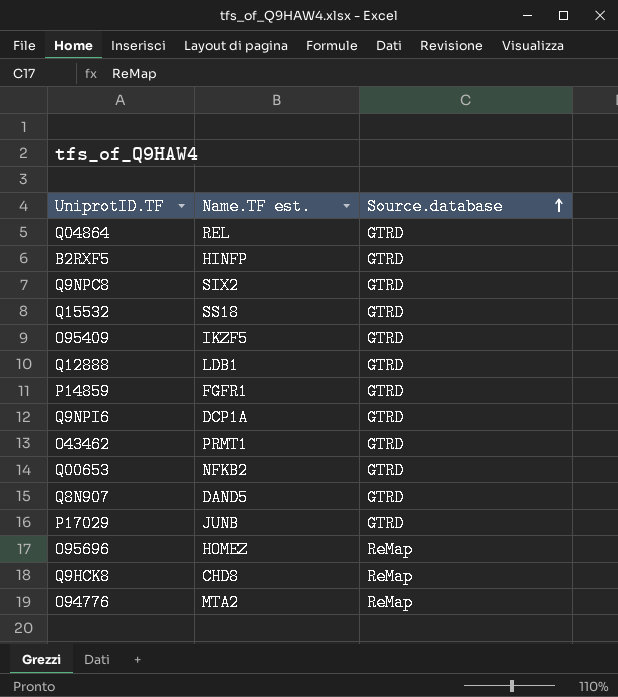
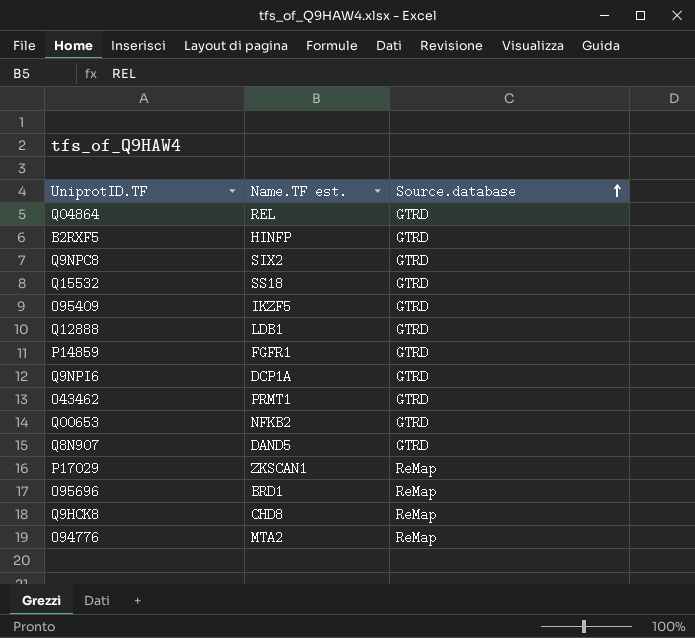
P17029 | Name.TF est.: JUNB -> ZKSCAN1
P17029 | Source.database: GTRD -> ReMap
O95696 | Name.TF est.: HOMEZ -> BRD1

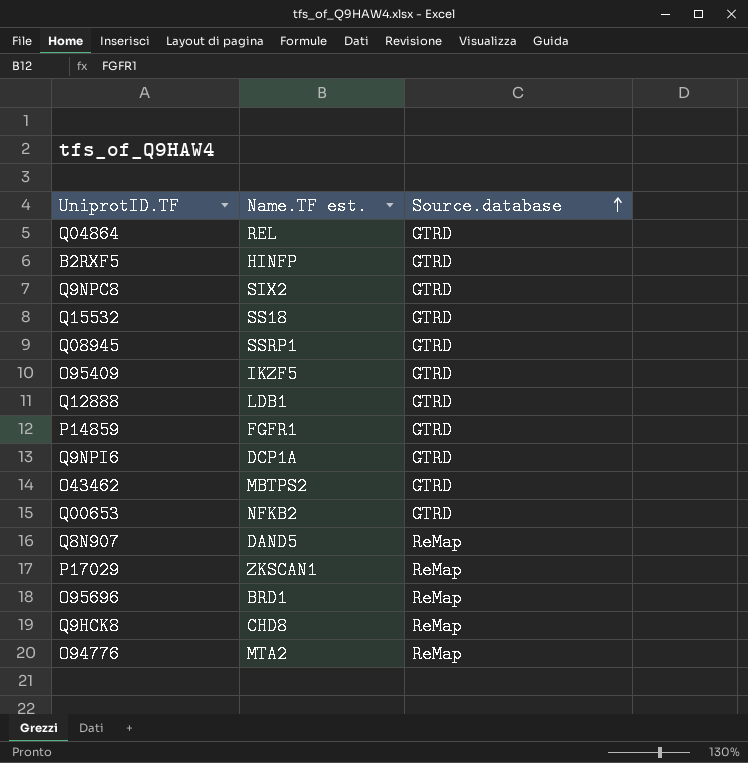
row Q08945: none -> SSRP1 | GTRD
O43462 | Name.TF est.: PRMT1 -> MBTPS2
Q8N907 | Source.database: GTRD -> ReMap

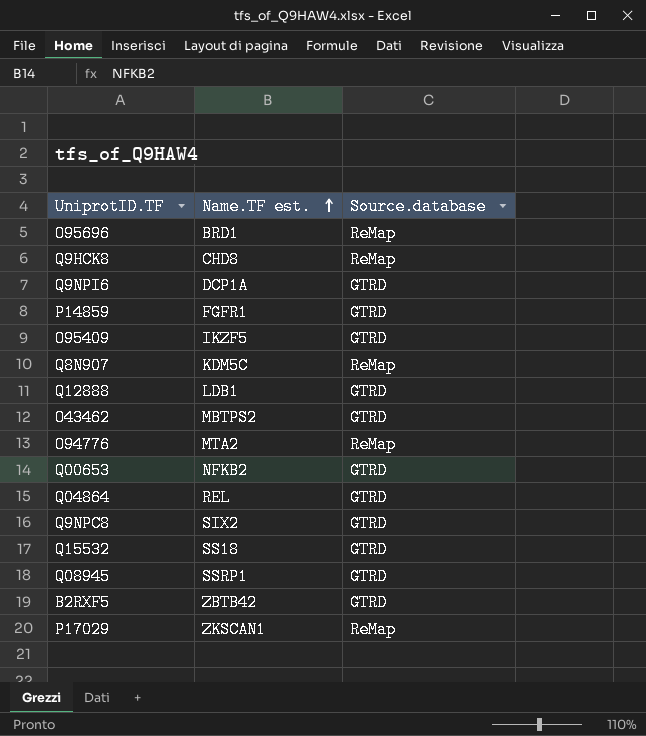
row order: Source.database ascending -> Name.TF est. ascending
Q8N907 | Name.TF est.: DAND5 -> KDM5C
B2RXF5 | Name.TF est.: HINFP -> ZBTB42

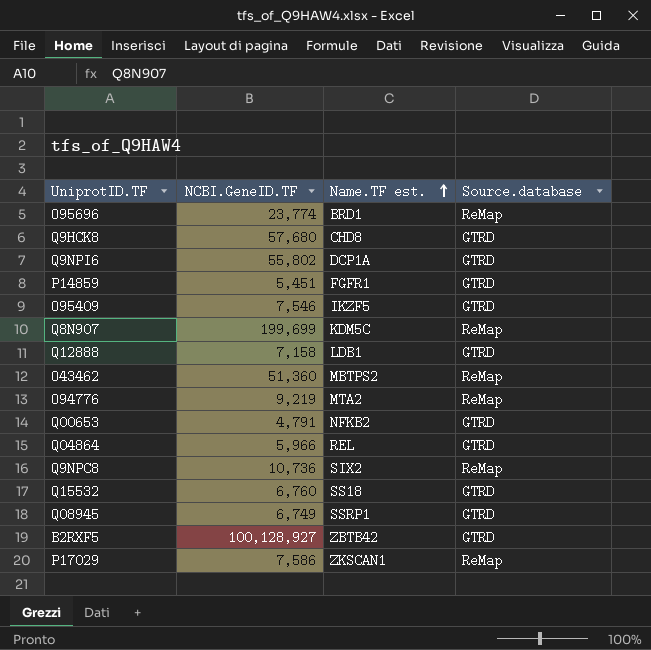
column NCBI.GeneID.TF | position: none -> 2
Q9HCK8 | Source.database: ReMap -> GTRD
O43462 | Source.database: GTRD -> ReMap
Q9NPC8 | Source.database: GTRD -> ReMap

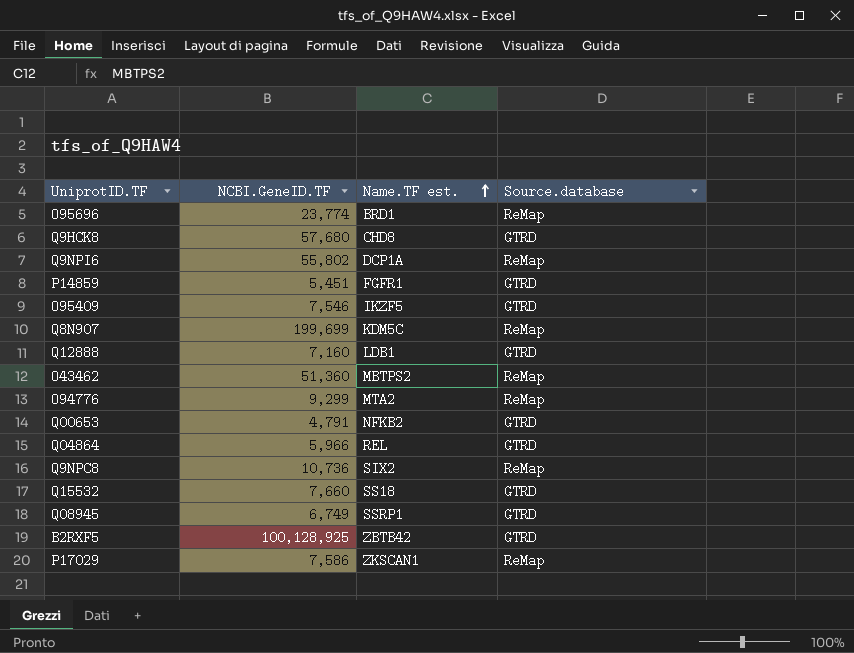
Q9NPI6 | Source.database: GTRD -> ReMap
Q12888 | NCBI.GeneID.TF: 7,158 -> 7,160
O94776 | NCBI.GeneID.TF: 9,219 -> 9,299
Q15532 | NCBI.GeneID.TF: 6,760 -> 7,660
B2RXF5 | NCBI.GeneID.TF: 100,128,927 -> 100,128,925

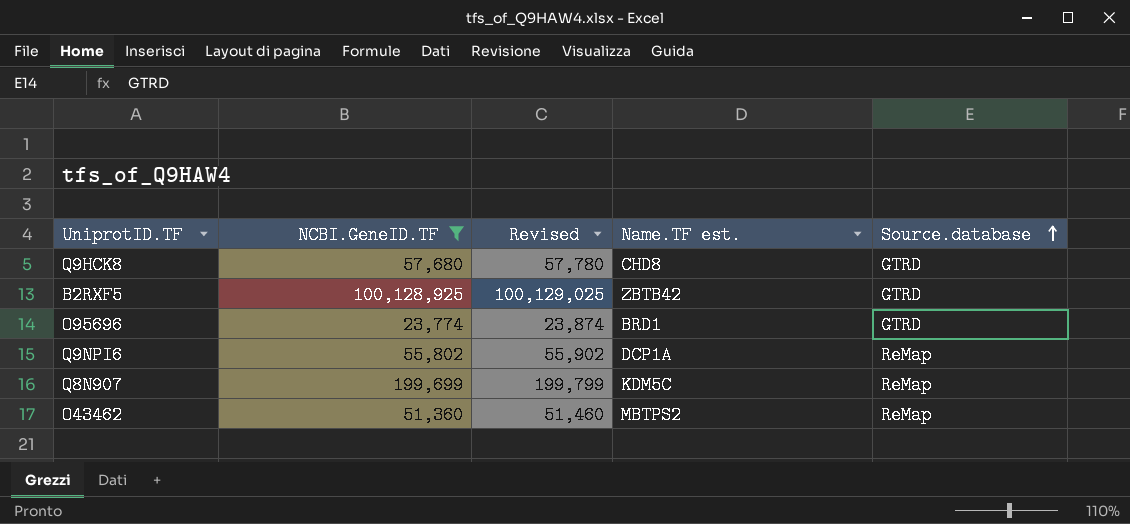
filter: none -> NCBI.GeneID.TF >= 23,774
row order: Name.TF est. ascending -> Source.database ascending
column Revised | formula: none -> [NCBI.GeneID.TF] + 100
O95696 | Source.database: ReMap -> GTRD

